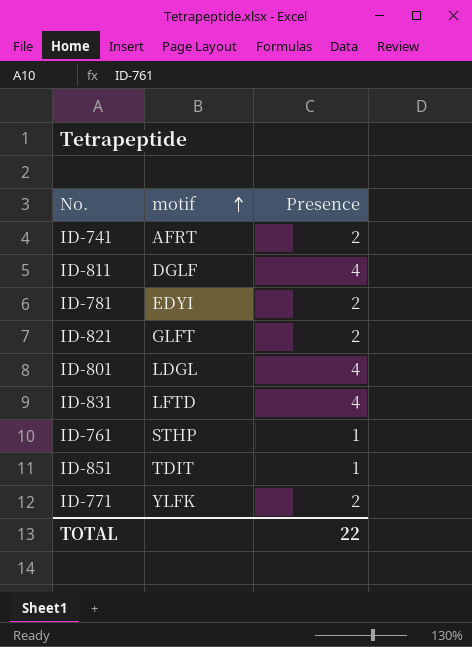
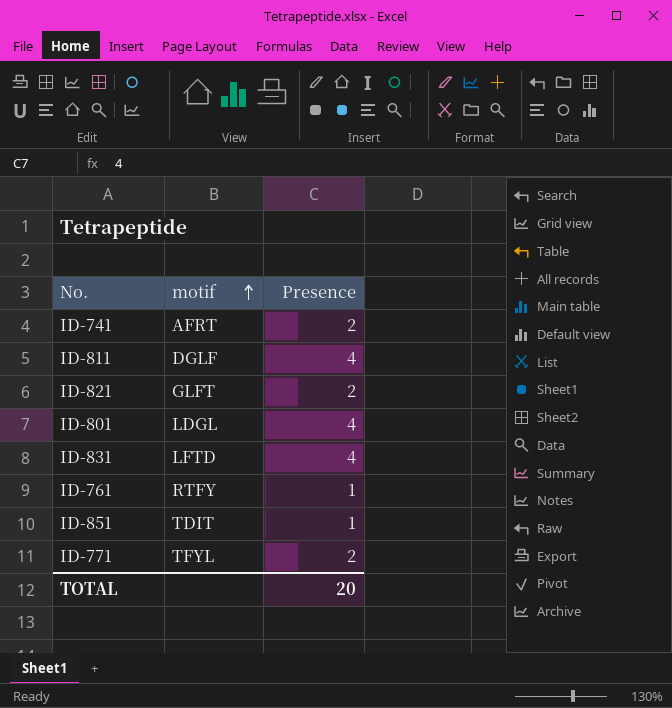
row ID-781: EDYI | 2 -> none
ID-761 | motif: STHP -> RTFY
ID-771 | motif: YLFK -> TFYL
TOTAL | Presence: 22 -> 20

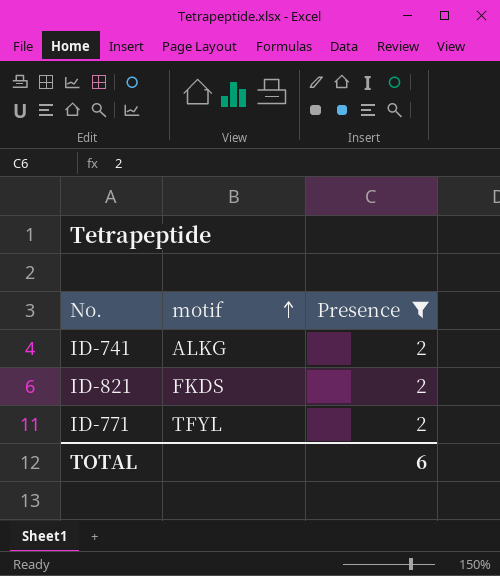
filter: none -> Presence = 2
ID-741 | motif: AFRT -> ALKG
ID-821 | motif: GLFT -> FKDS
TOTAL | Presence: 20 -> 6

